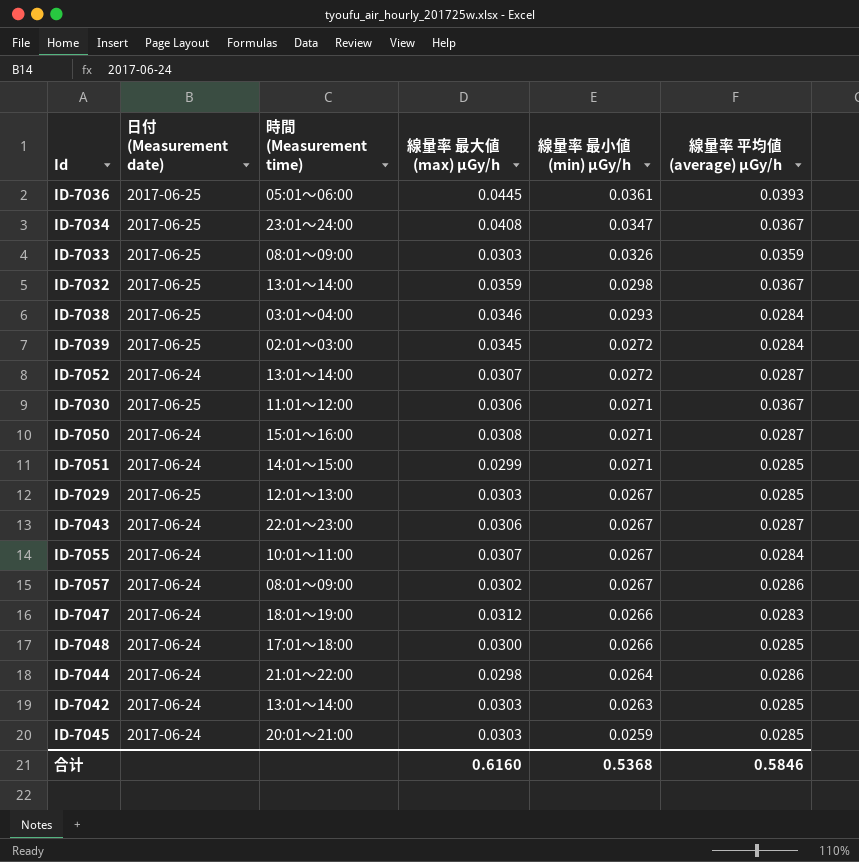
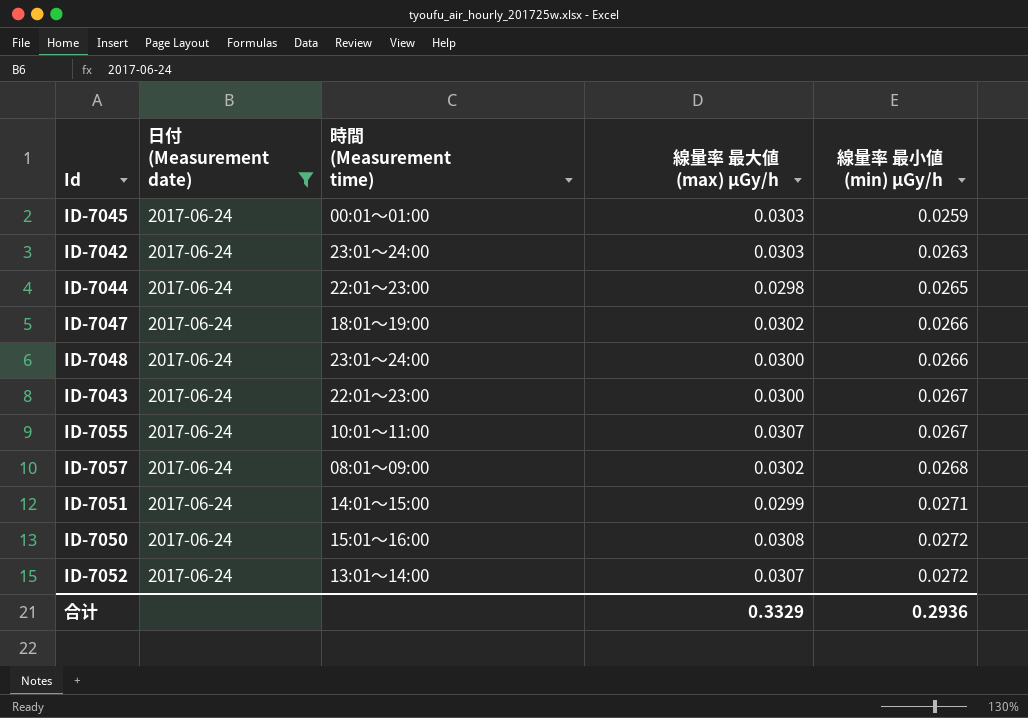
filter: none -> 日付 (Measurement date) = 2017-06-24
row order: 線量率 最小値 (min) μGy/h descending -> 線量率 最小値 (min) μGy/h ascending
column 線量率 平均値 (average) μGy/h | position: 6 -> none
ID-7045 | 時間 (Measurement time): 20:01～21:00 -> 00:01～01:00
ID-7042 | 時間 (Measurement time): 13:01～14:00 -> 23:01～24:00
ID-7044 | 時間 (Measurement time): 21:01～22:00 -> 22:01～23:00
ID-7044 | 線量率 最小値 (min) μGy/h: 0.0264 -> 0.0265
ID-7047 | 線量率 最大値 (max) μGy/h: 0.0312 -> 0.0302
ID-7048 | 時間 (Measurement time): 17:01～18:00 -> 23:01～24:00
ID-7043 | 線量率 最大値 (max) μGy/h: 0.0306 -> 0.0300
ID-7057 | 線量率 最小値 (min) μGy/h: 0.0267 -> 0.0268
ID-7050 | 線量率 最小値 (min) μGy/h: 0.0271 -> 0.0272
合计 | 線量率 最大値 (max) μGy/h: 0.6160 -> 0.3329
合计 | 線量率 最小値 (min) μGy/h: 0.5368 -> 0.2936

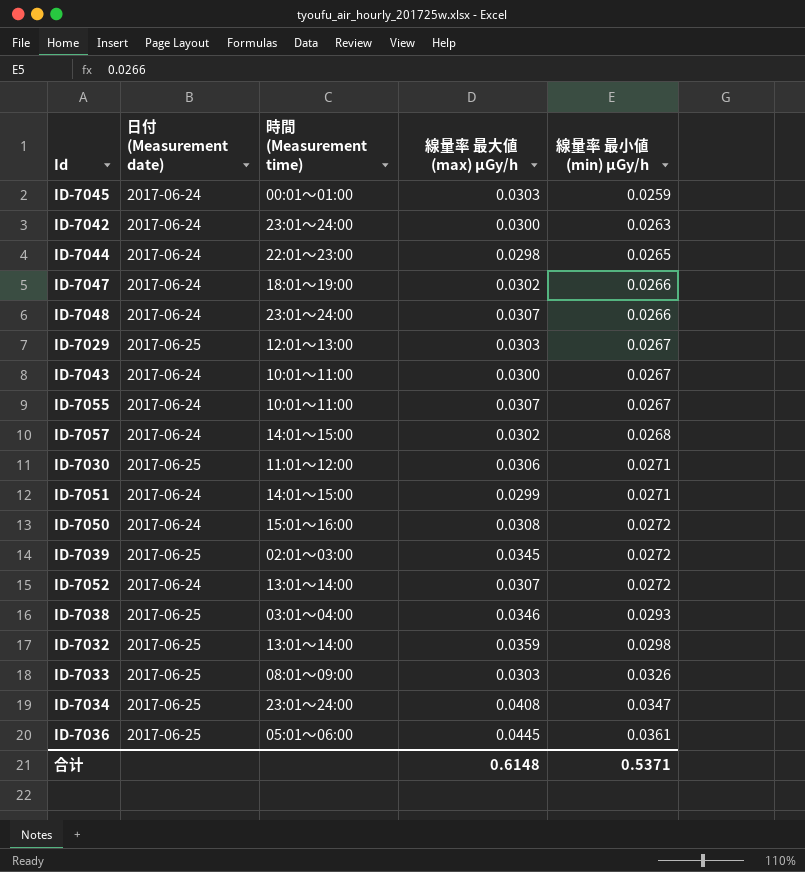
filter: 日付 (Measurement date) = 2017-06-24 -> none
ID-7042 | 線量率 最大値 (max) μGy/h: 0.0303 -> 0.0300
ID-7048 | 線量率 最大値 (max) μGy/h: 0.0300 -> 0.0307
ID-7043 | 時間 (Measurement time): 22:01～23:00 -> 10:01～11:00
ID-7057 | 時間 (Measurement time): 08:01～09:00 -> 14:01～15:00
合计 | 線量率 最大値 (max) μGy/h: 0.3329 -> 0.6148
合计 | 線量率 最小値 (min) μGy/h: 0.2936 -> 0.5371

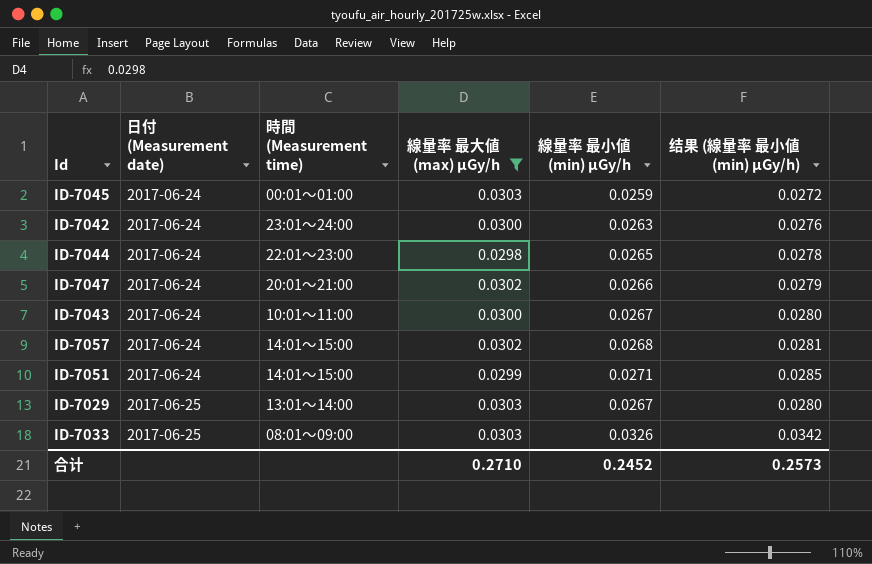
filter: none -> 線量率 最大値 (max) μGy/h <= 0.0303
row order: 線量率 最小値 (min) μGy/h ascending -> 日付 (Measurement date) ascending
column 结果 (線量率 最小値 (min) μGy/h) | formula: none -> [線量率 最小値 (min) μGy/h] * 1.05
ID-7047 | 時間 (Measurement time): 18:01～19:00 -> 20:01～21:00
ID-7029 | 時間 (Measurement time): 12:01～13:00 -> 13:01～14:00
合计 | 線量率 最大値 (max) μGy/h: 0.6148 -> 0.2710
合计 | 線量率 最小値 (min) μGy/h: 0.5371 -> 0.2452

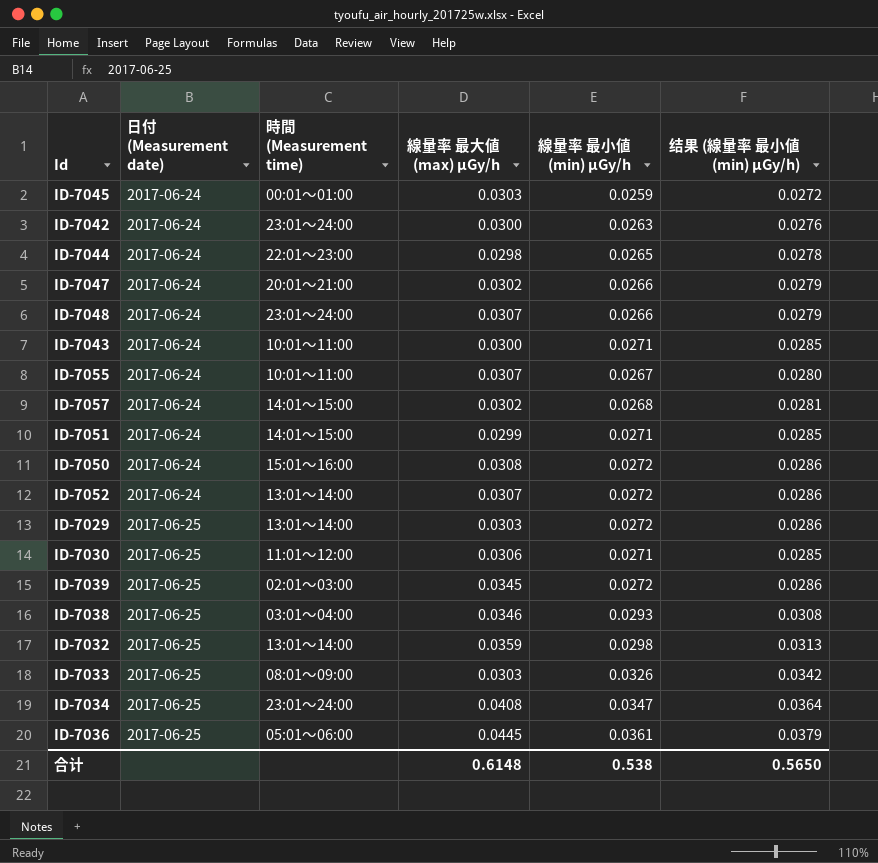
filter: 線量率 最大値 (max) μGy/h <= 0.0303 -> none
ID-7043 | 線量率 最小値 (min) μGy/h: 0.0267 -> 0.0271
ID-7043 | 结果 (線量率 最小値 (min) μGy/h): 0.0280 -> 0.0285
ID-7029 | 線量率 最小値 (min) μGy/h: 0.0267 -> 0.0272
ID-7029 | 结果 (線量率 最小値 (min) μGy/h): 0.0280 -> 0.0286
合计 | 線量率 最大値 (max) μGy/h: 0.2710 -> 0.6148
合计 | 線量率 最小値 (min) μGy/h: 0.2452 -> 0.538
合计 | 结果 (線量率 最小値 (min) μGy/h): 0.2573 -> 0.5650

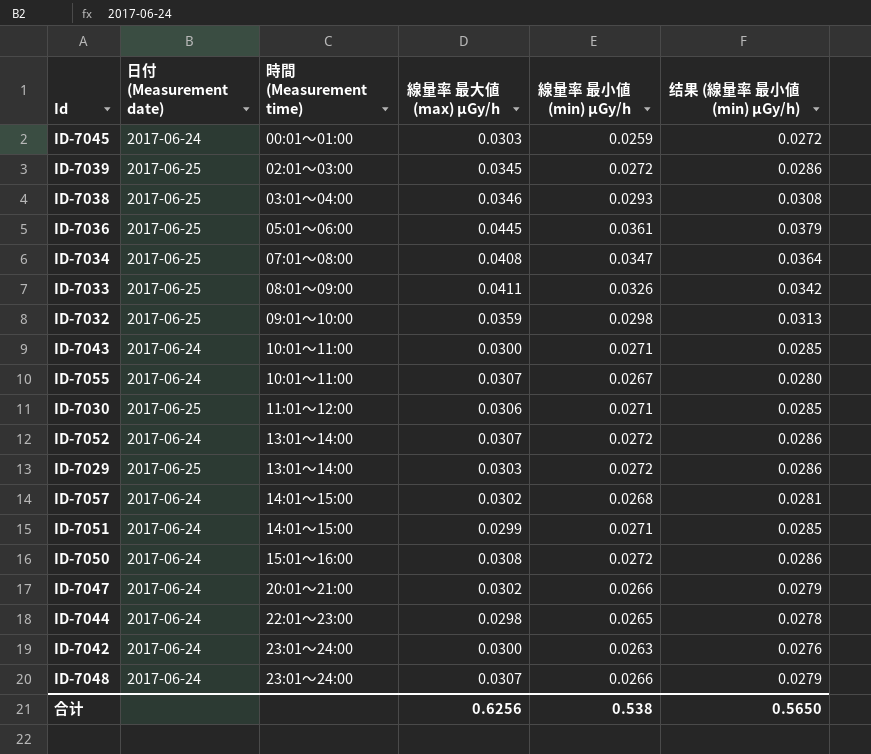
row order: 日付 (Measurement date) ascending -> 時間 (Measurement time) ascending
ID-7034 | 時間 (Measurement time): 23:01～24:00 -> 07:01～08:00
ID-7033 | 線量率 最大値 (max) μGy/h: 0.0303 -> 0.0411
ID-7032 | 時間 (Measurement time): 13:01～14:00 -> 09:01～10:00
合计 | 線量率 最大値 (max) μGy/h: 0.6148 -> 0.6256

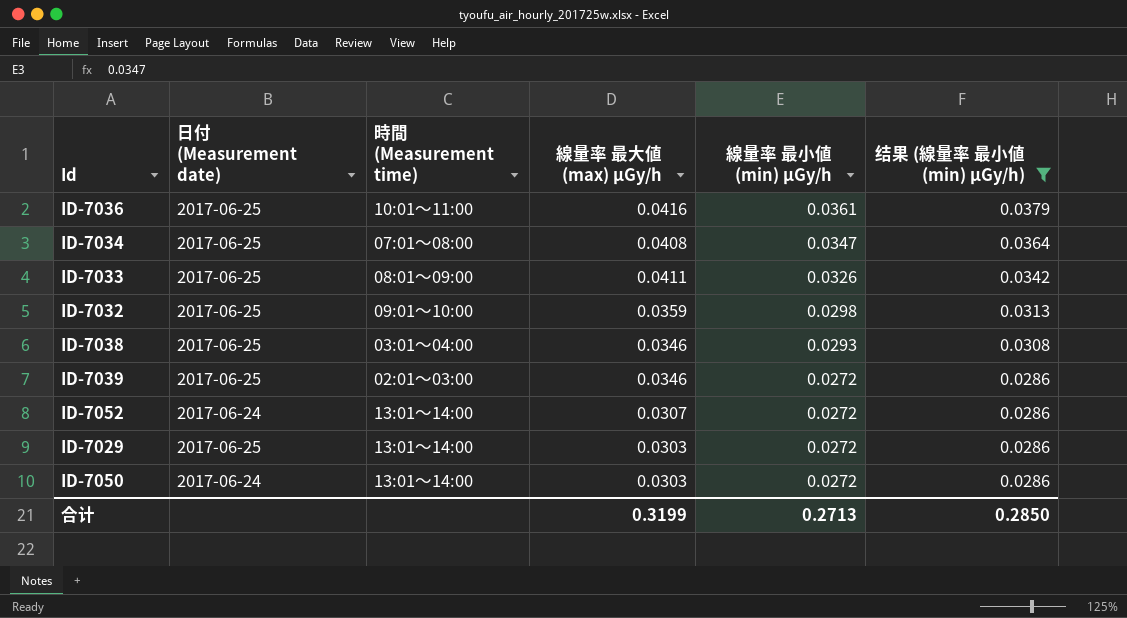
filter: none -> 结果 (線量率 最小値 (min) μGy/h) >= 0.0286
row order: 時間 (Measurement time) ascending -> 線量率 最小値 (min) μGy/h descending
ID-7036 | 時間 (Measurement time): 05:01～06:00 -> 10:01～11:00
ID-7036 | 線量率 最大値 (max) μGy/h: 0.0445 -> 0.0416
ID-7039 | 線量率 最大値 (max) μGy/h: 0.0345 -> 0.0346
ID-7050 | 時間 (Measurement time): 15:01～16:00 -> 13:01～14:00
ID-7050 | 線量率 最大値 (max) μGy/h: 0.0308 -> 0.0303
合计 | 線量率 最大値 (max) μGy/h: 0.6256 -> 0.3199
合计 | 線量率 最小値 (min) μGy/h: 0.538 -> 0.2713
合计 | 结果 (線量率 最小値 (min) μGy/h): 0.5650 -> 0.2850

